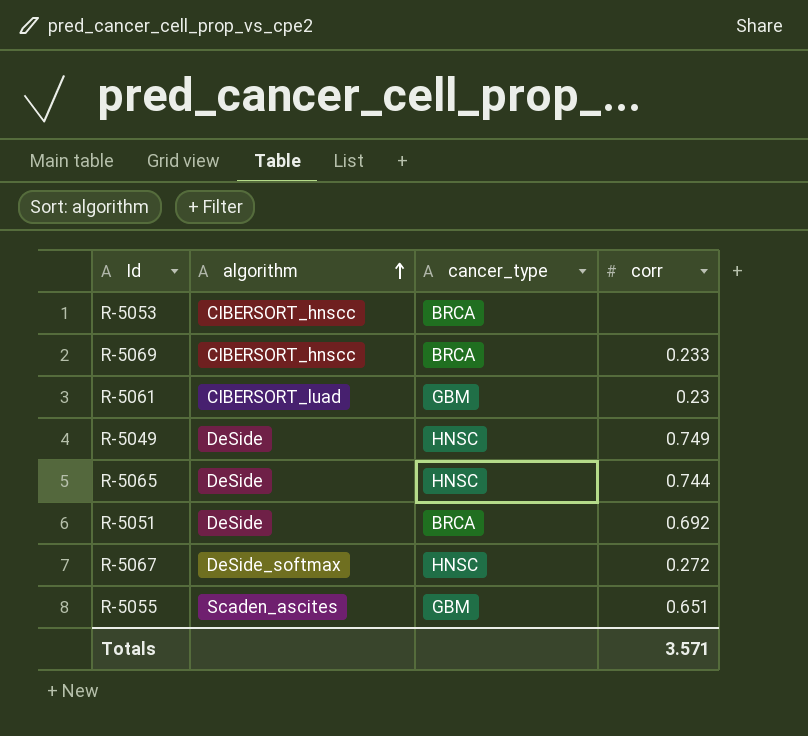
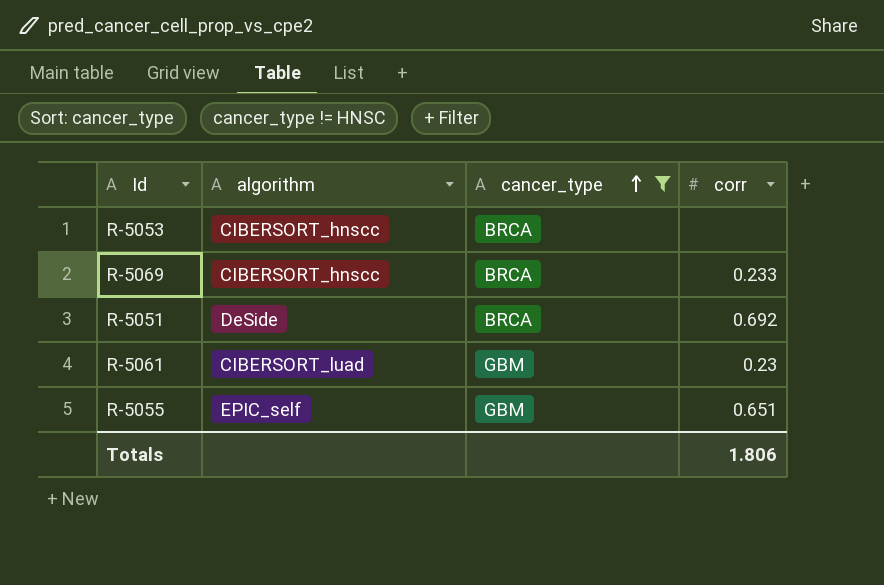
filter: none -> cancer_type != HNSC
row order: algorithm ascending -> cancer_type ascending
R-5055 | algorithm: Scaden_ascites -> EPIC_self
Totals | corr: 3.571 -> 1.806

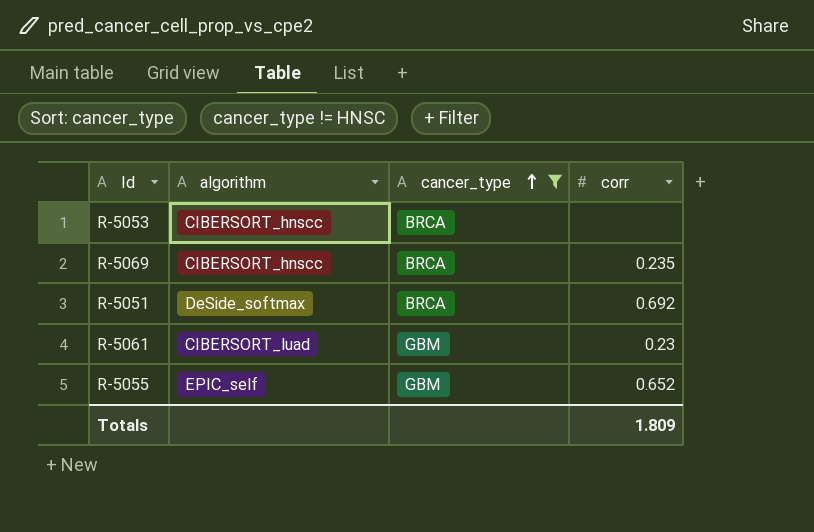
R-5069 | corr: 0.233 -> 0.235
R-5051 | algorithm: DeSide -> DeSide_softmax
R-5055 | corr: 0.651 -> 0.652
Totals | corr: 1.806 -> 1.809

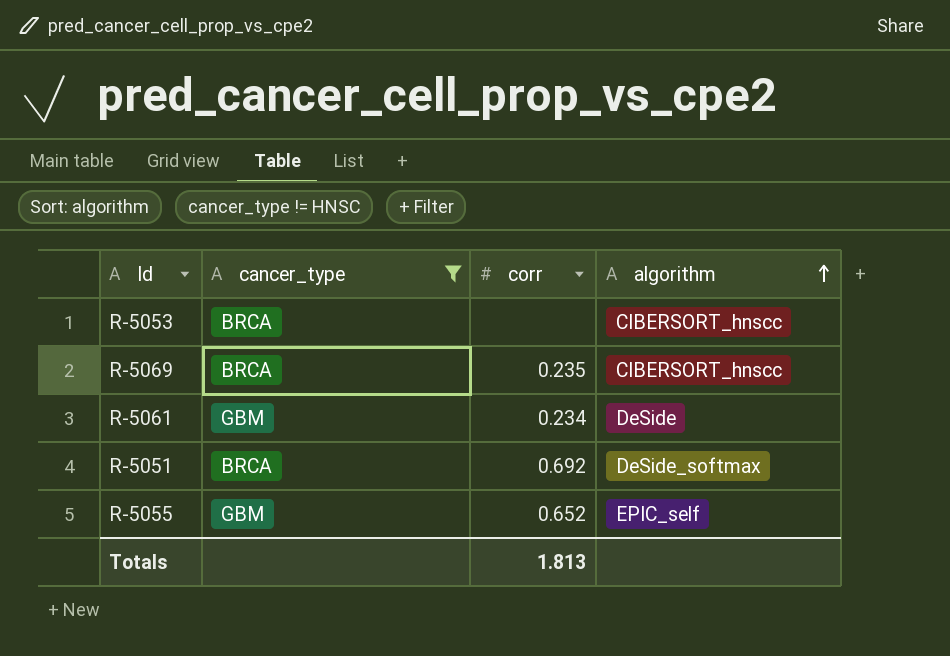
row order: cancer_type ascending -> algorithm ascending
column algorithm | position: 2 -> 4
R-5061 | corr: 0.23 -> 0.234
R-5061 | algorithm: CIBERSORT_luad -> DeSide
Totals | corr: 1.809 -> 1.813

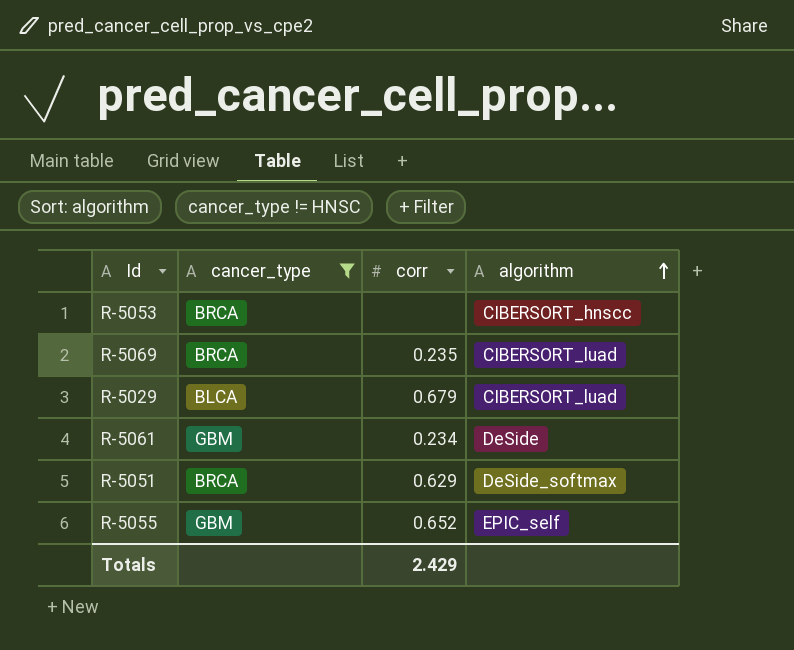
R-5069 | algorithm: CIBERSORT_hnscc -> CIBERSORT_luad
row R-5029: none -> BLCA | 0.679 | CIBERSORT_luad
R-5051 | corr: 0.692 -> 0.629
Totals | corr: 1.813 -> 2.429

